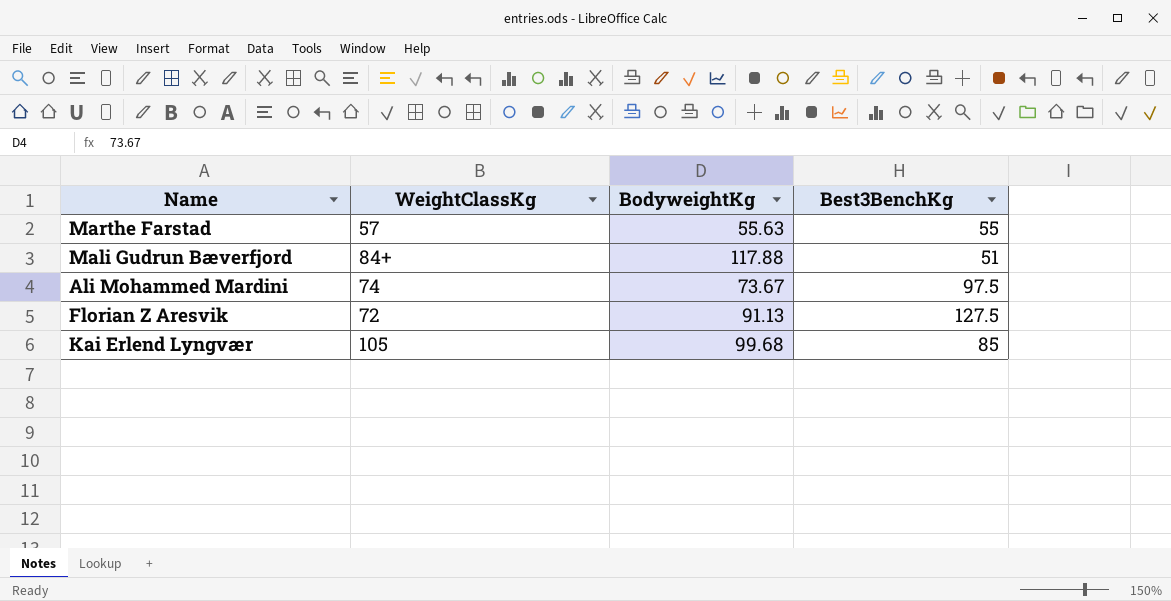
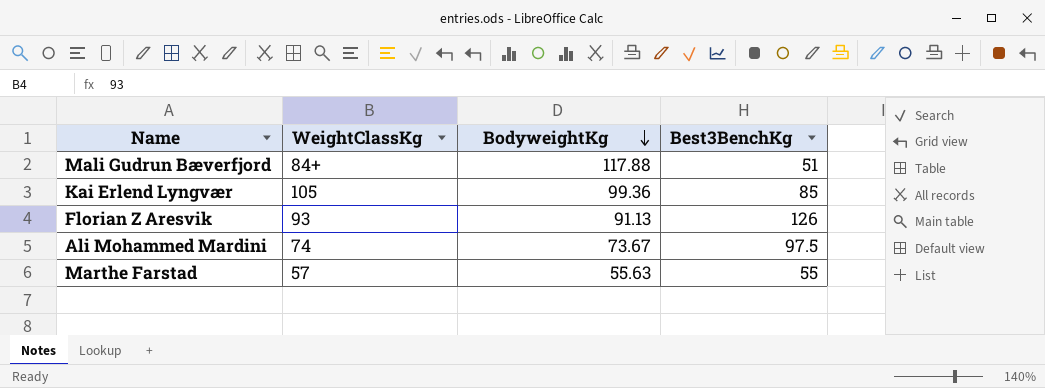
row order: none -> BodyweightKg descending
Kai Erlend Lyngvær | BodyweightKg: 99.68 -> 99.36
Florian Z Aresvik | WeightClassKg: 72 -> 93
Florian Z Aresvik | Best3BenchKg: 127.5 -> 126

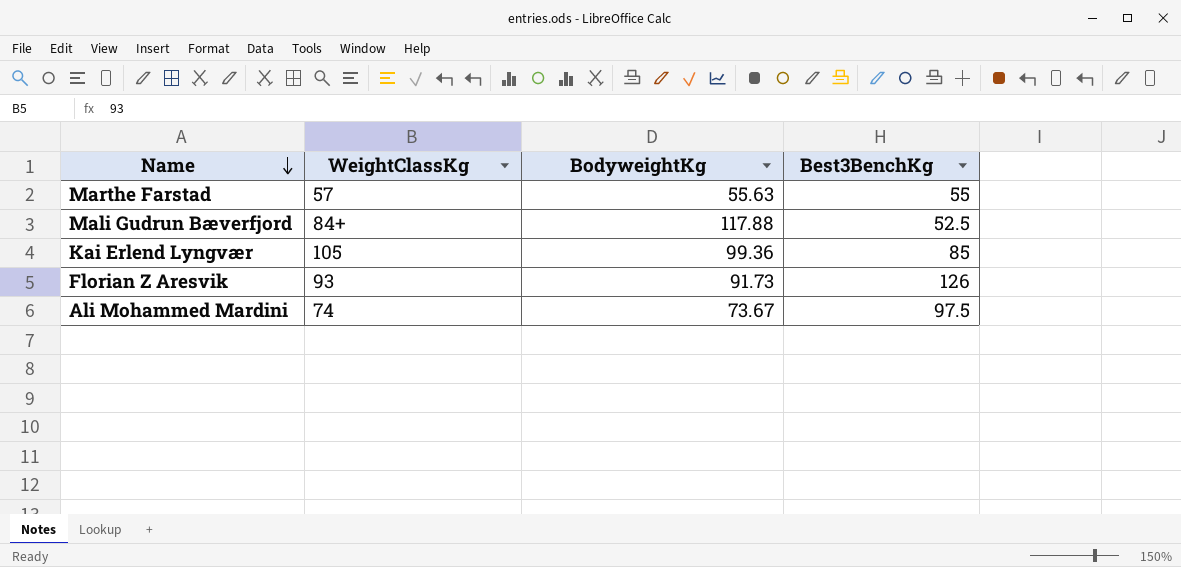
row order: BodyweightKg descending -> Name descending
Mali Gudrun Bæverfjord | Best3BenchKg: 51 -> 52.5
Florian Z Aresvik | BodyweightKg: 91.13 -> 91.73

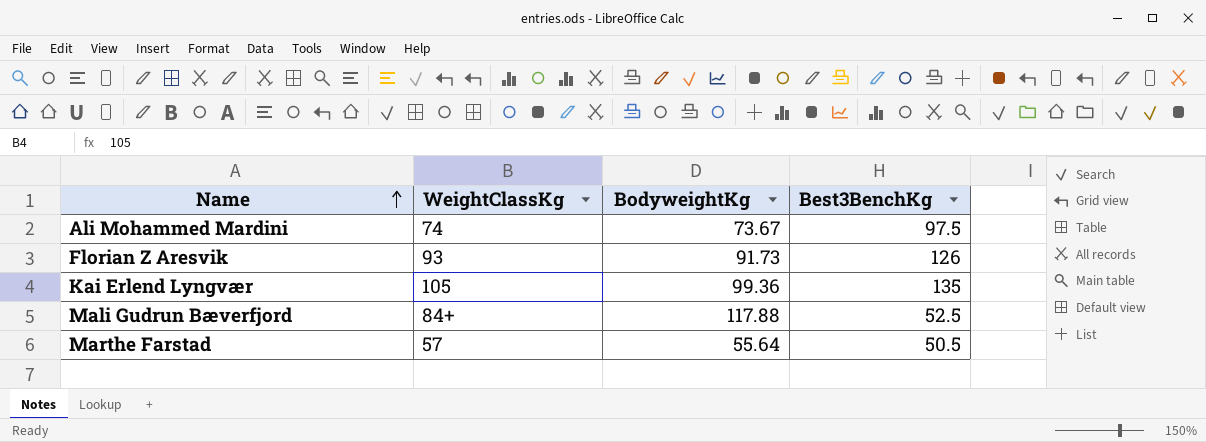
row order: Name descending -> Name ascending
Kai Erlend Lyngvær | Best3BenchKg: 85 -> 135
Marthe Farstad | BodyweightKg: 55.63 -> 55.64
Marthe Farstad | Best3BenchKg: 55 -> 50.5

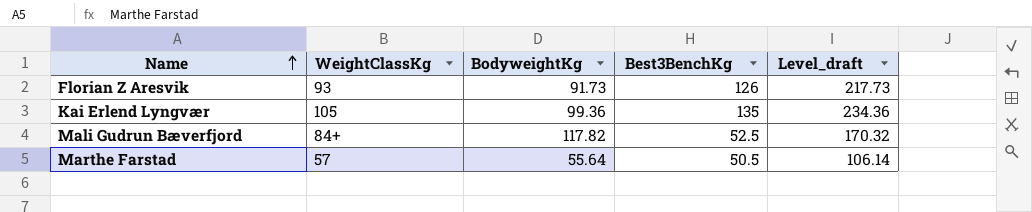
column Level_draft | formula: none -> [BodyweightKg] + [Best3BenchKg]
row Ali Mohammed Mardini: 74 | 73.67 | 97.5 -> none
Mali Gudrun Bæverfjord | BodyweightKg: 117.88 -> 117.82

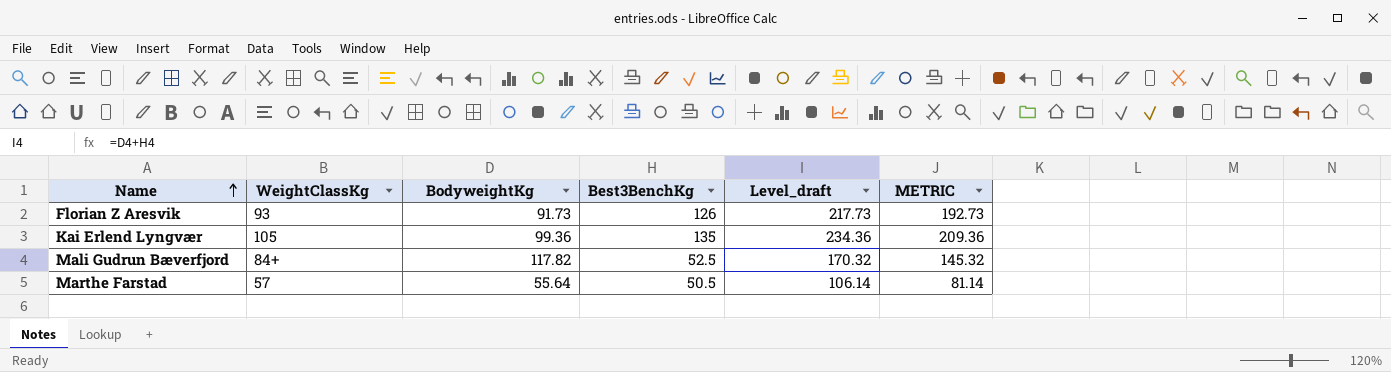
column METRIC | formula: none -> [Level_draft] - 25

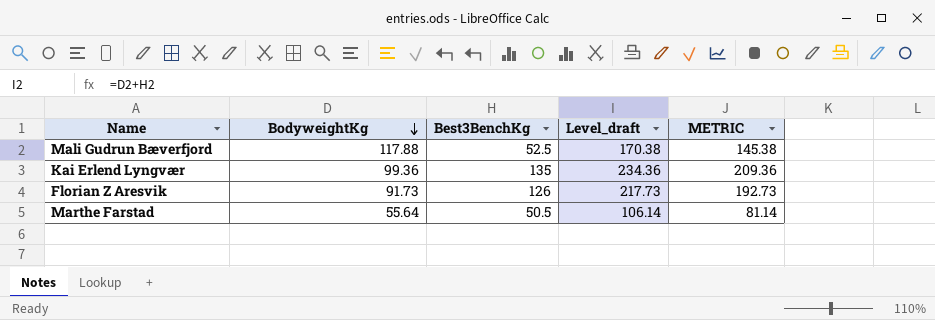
row order: Name ascending -> BodyweightKg descending
column WeightClassKg | position: 2 -> none
Mali Gudrun Bæverfjord | BodyweightKg: 117.82 -> 117.88
Mali Gudrun Bæverfjord | Level_draft: 170.32 -> 170.38
Mali Gudrun Bæverfjord | METRIC: 145.32 -> 145.38

